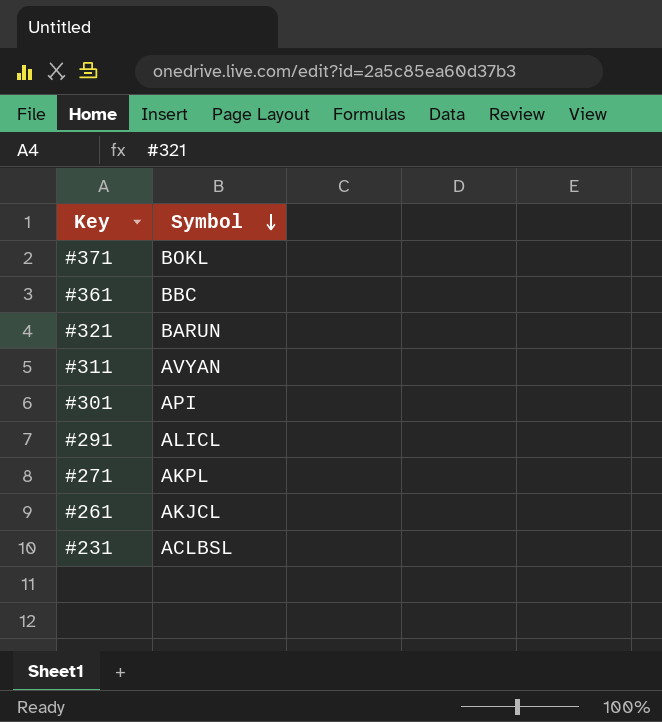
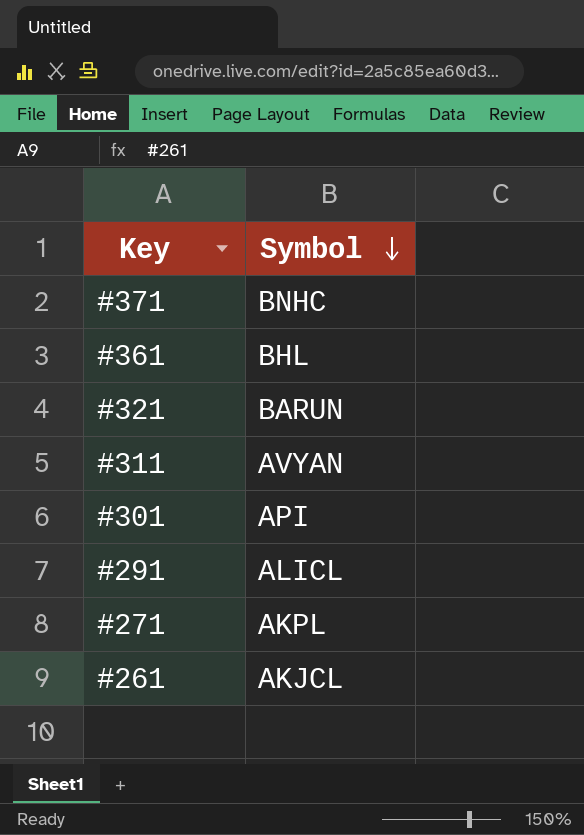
row #231: ACLBSL -> none
#371 | Symbol: BOKL -> BNHC
#361 | Symbol: BBC -> BHL

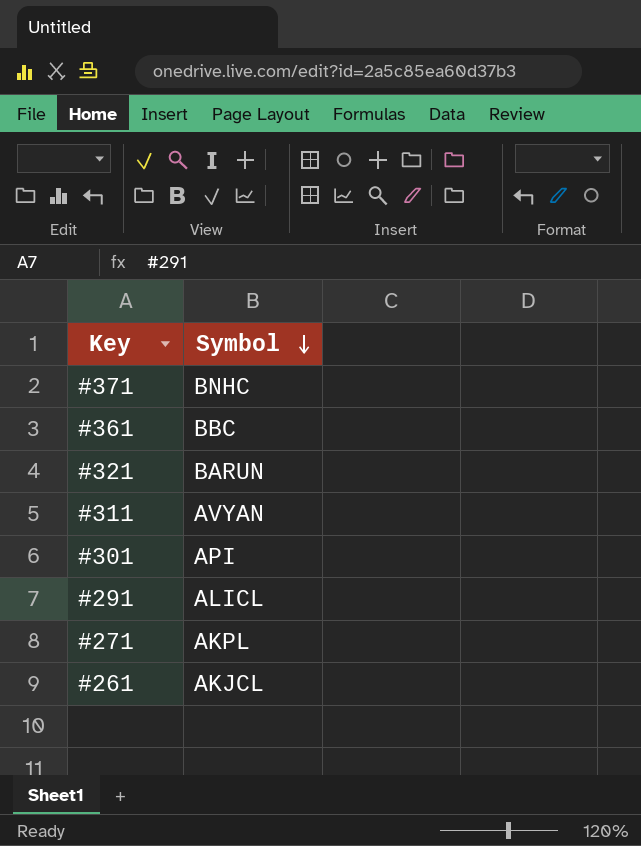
#361 | Symbol: BHL -> BBC

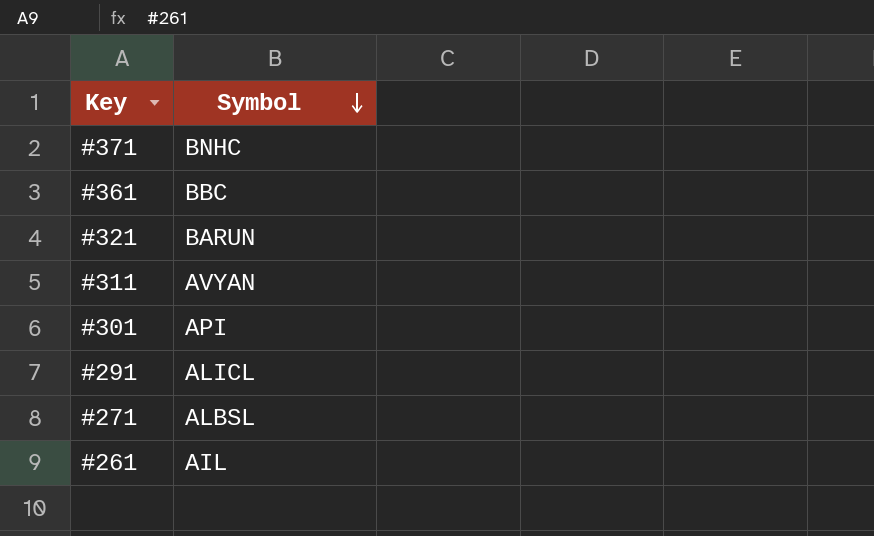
#271 | Symbol: AKPL -> ALBSL
#261 | Symbol: AKJCL -> AIL

